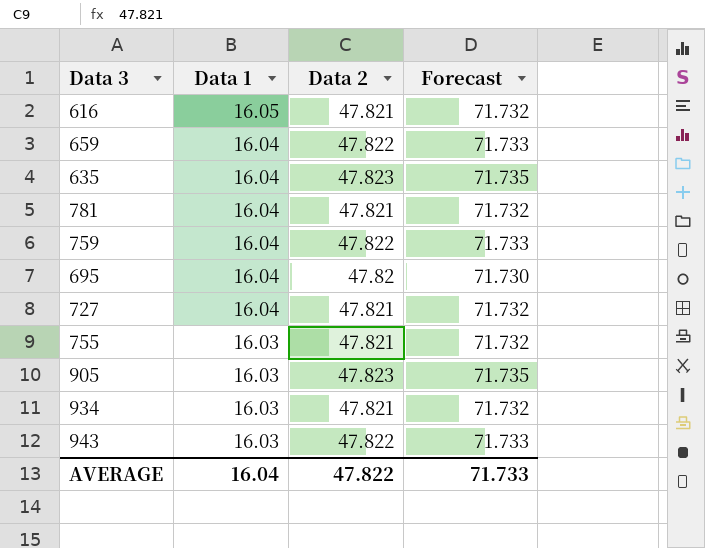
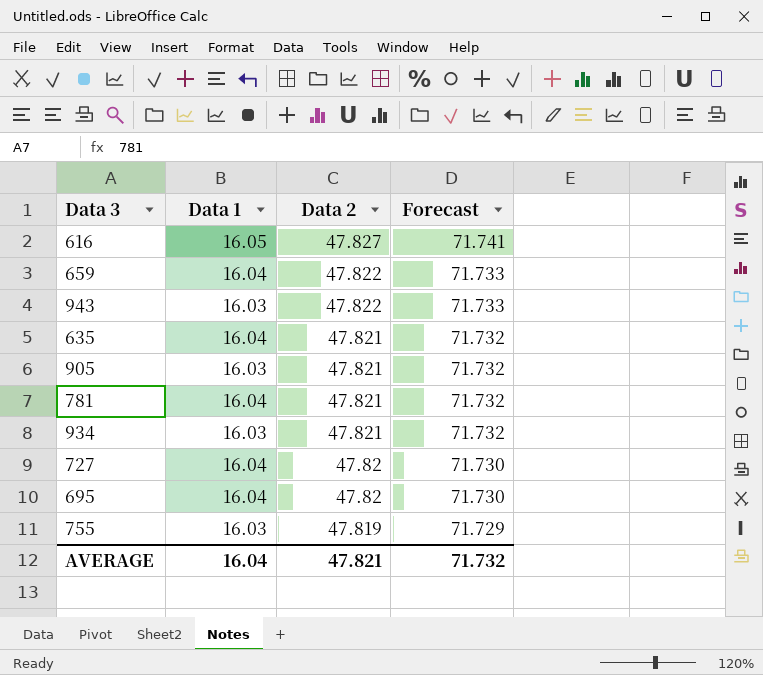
row order: Data 1 descending -> Data 2 descending
row 759: 16.04 | 47.822 | 71.733 -> none
616 | Data 2: 47.821 -> 47.827
616 | Forecast: 71.732 -> 71.741
635 | Data 2: 47.823 -> 47.821
635 | Forecast: 71.735 -> 71.732
905 | Data 2: 47.823 -> 47.821
905 | Forecast: 71.735 -> 71.732
727 | Data 2: 47.821 -> 47.82
727 | Forecast: 71.732 -> 71.730
755 | Data 2: 47.821 -> 47.819
755 | Forecast: 71.732 -> 71.729
AVERAGE | Data 2: 47.822 -> 47.821
AVERAGE | Forecast: 71.733 -> 71.732

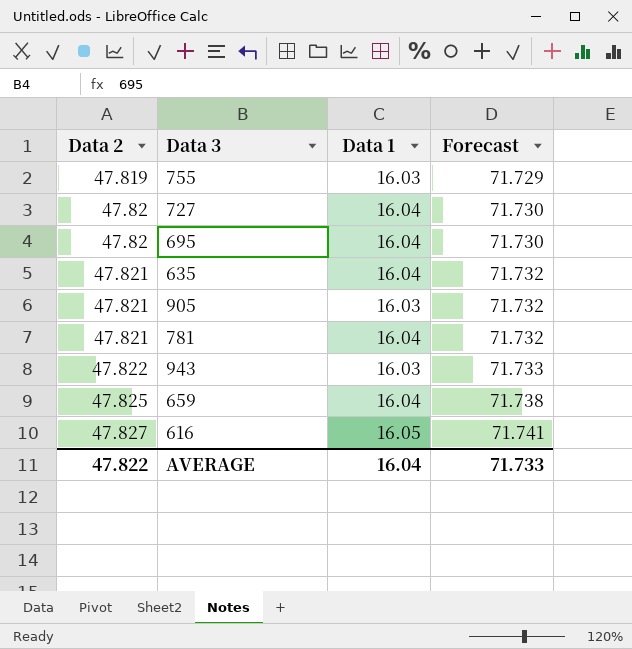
row order: Data 2 descending -> Data 2 ascending
column Data 2 | position: 3 -> 1
row 934: 16.03 | 47.821 | 71.732 -> none
659 | Data 2: 47.822 -> 47.825
659 | Forecast: 71.733 -> 71.738
AVERAGE | Data 2: 47.821 -> 47.822
AVERAGE | Forecast: 71.732 -> 71.733

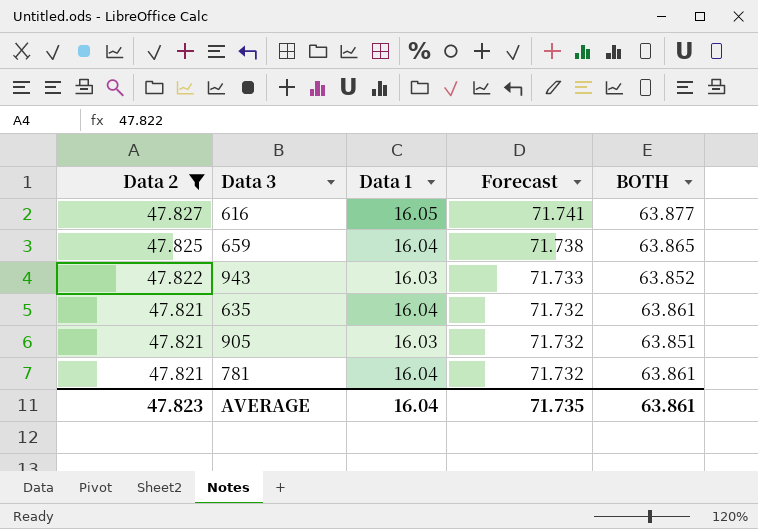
filter: none -> Data 2 >= 47.821
row order: Data 2 ascending -> Data 2 descending
column BOTH | formula: none -> [Data 2] + [Data 1]
AVERAGE | Data 2: 47.822 -> 47.823
AVERAGE | Forecast: 71.733 -> 71.735

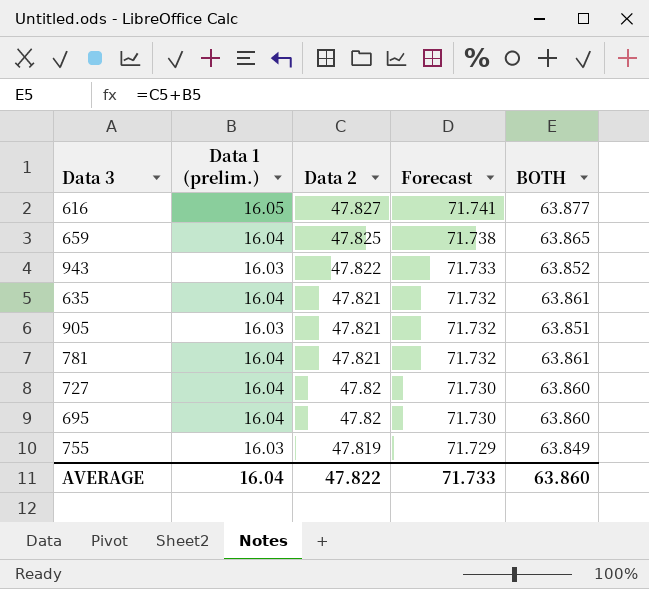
filter: Data 2 >= 47.821 -> none
column name: Data 1 -> Data 1 (prelim.)
column Data 2 | position: 1 -> 3
AVERAGE | Data 2: 47.823 -> 47.822
AVERAGE | Forecast: 71.735 -> 71.733
AVERAGE | BOTH: 63.861 -> 63.860

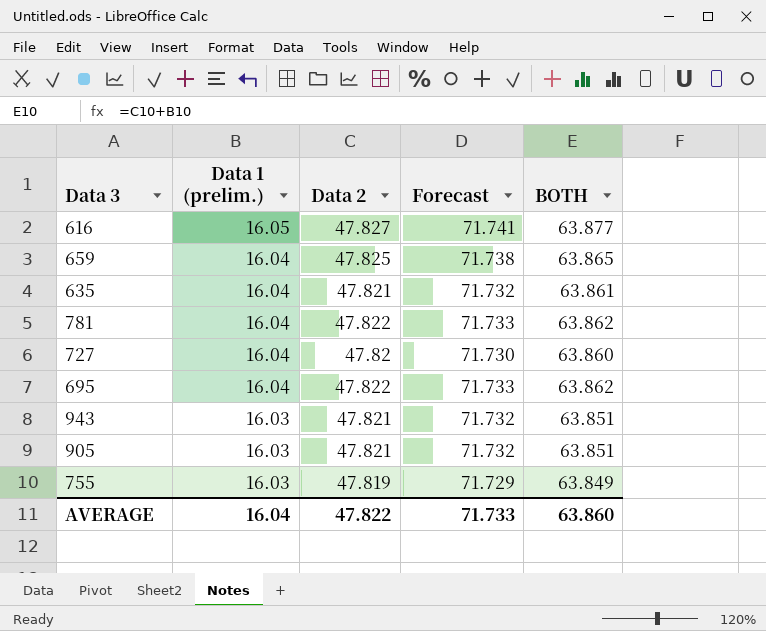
row order: Data 2 descending -> Data 1 (prelim.) descending
781 | Data 2: 47.821 -> 47.822
781 | Forecast: 71.732 -> 71.733
781 | BOTH: 63.861 -> 63.862
695 | Data 2: 47.82 -> 47.822
695 | Forecast: 71.730 -> 71.733
695 | BOTH: 63.860 -> 63.862
943 | Data 2: 47.822 -> 47.821
943 | Forecast: 71.733 -> 71.732
943 | BOTH: 63.852 -> 63.851

